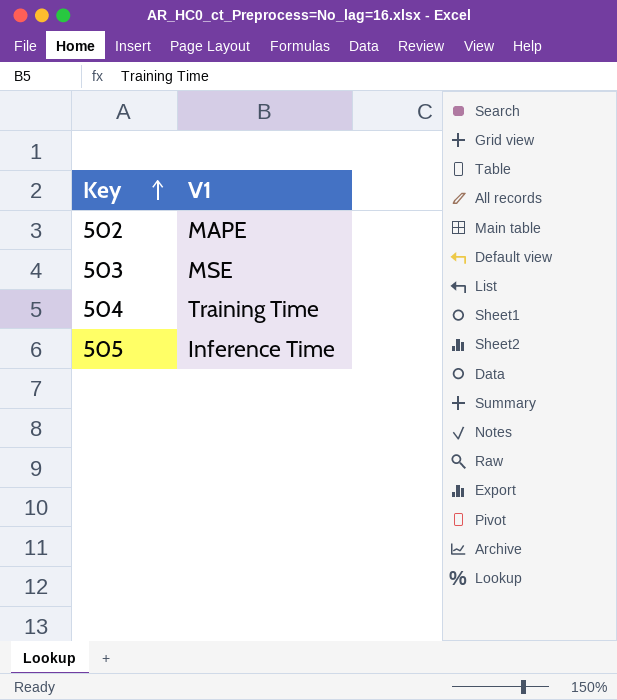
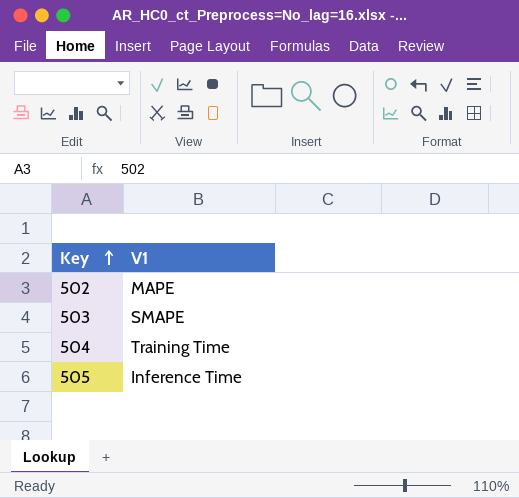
503 | V1: MSE -> SMAPE

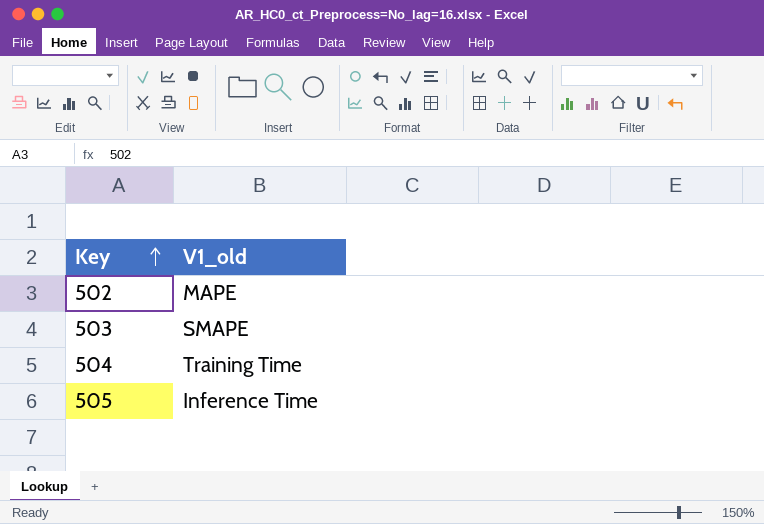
column name: V1 -> V1_old

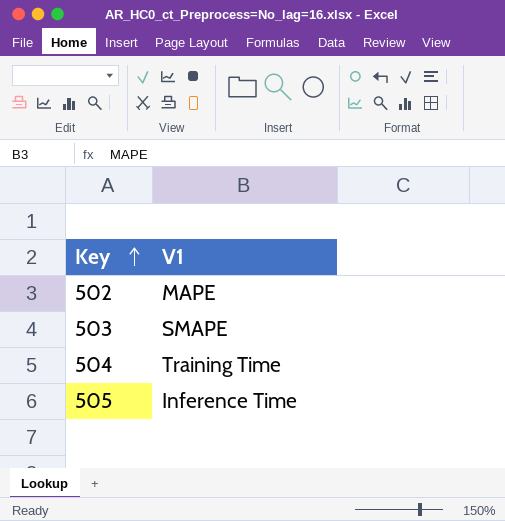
column name: V1_old -> V1

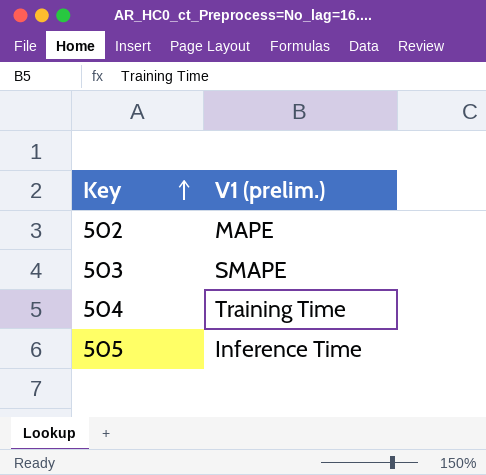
column name: V1 -> V1 (prelim.)

